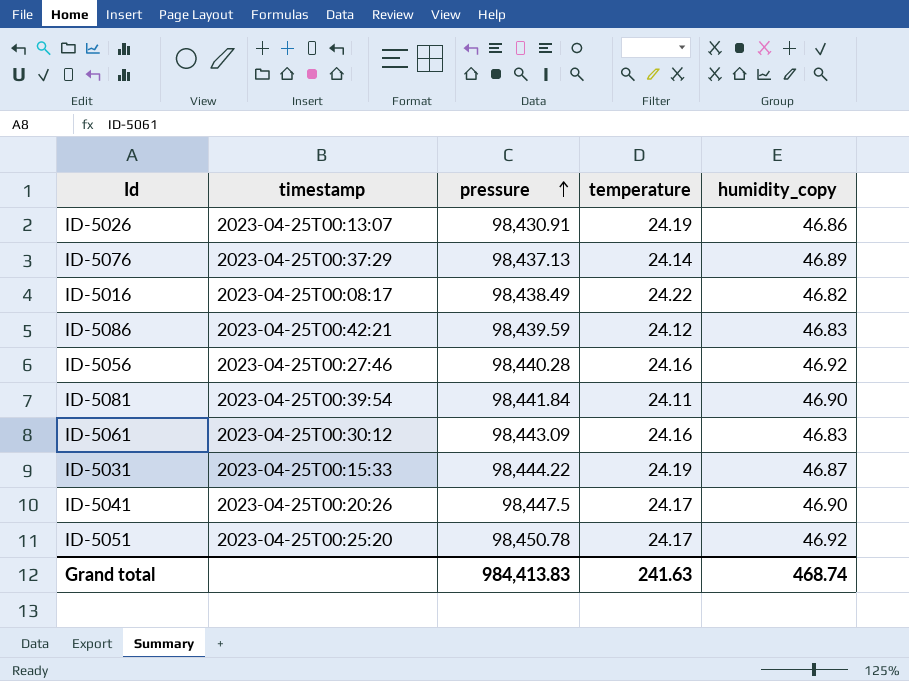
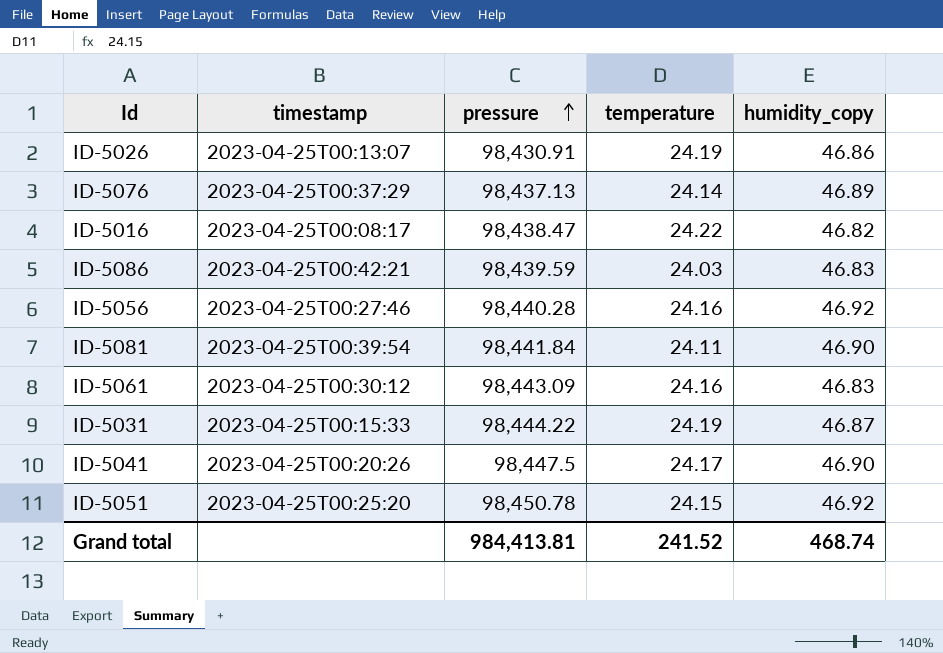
ID-5016 | pressure: 98,438.49 -> 98,438.47
ID-5086 | temperature: 24.12 -> 24.03
ID-5051 | temperature: 24.17 -> 24.15
Grand total | pressure: 984,413.83 -> 984,413.81
Grand total | temperature: 241.63 -> 241.52

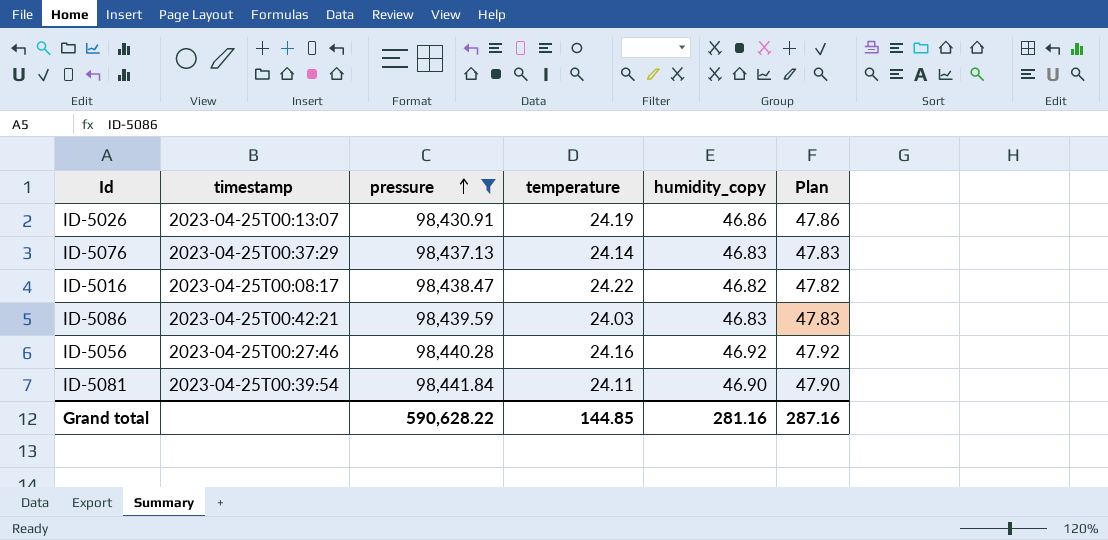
filter: none -> pressure <= 98,441.84
column Plan | formula: none -> [humidity_copy] + 1
ID-5076 | humidity_copy: 46.89 -> 46.83
Grand total | pressure: 984,413.81 -> 590,628.22
Grand total | temperature: 241.52 -> 144.85
Grand total | humidity_copy: 468.74 -> 281.16

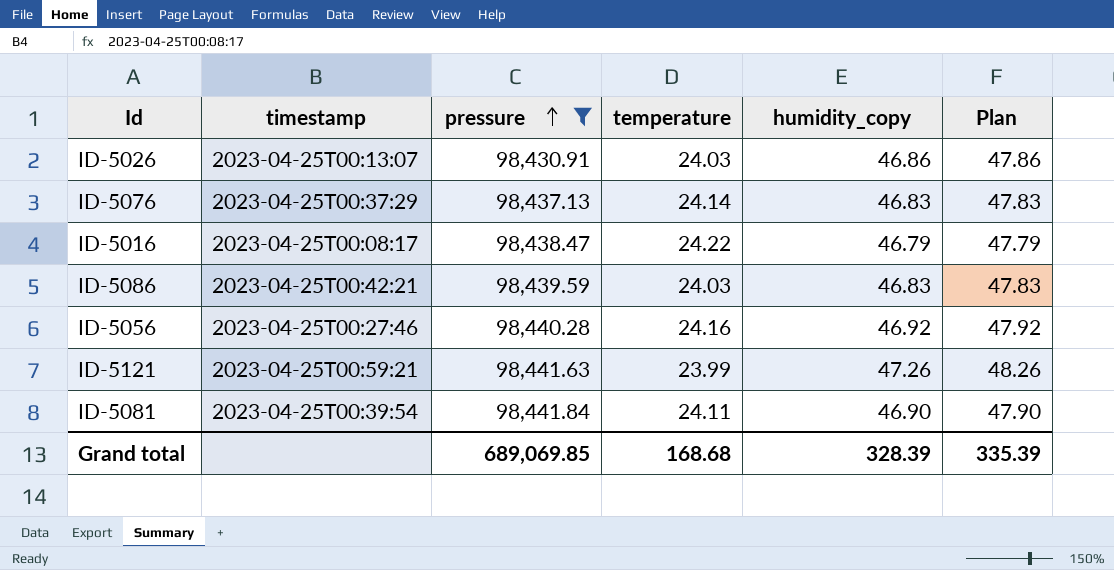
ID-5026 | temperature: 24.19 -> 24.03
ID-5016 | humidity_copy: 46.82 -> 46.79
ID-5016 | Plan: 47.82 -> 47.79
row ID-5121: none -> 2023-04-25T00:59:21 | 98,441.63 | 23.99 | 47.26 | 48.26
Grand total | pressure: 590,628.22 -> 689,069.85
Grand total | temperature: 144.85 -> 168.68
Grand total | humidity_copy: 281.16 -> 328.39
Grand total | Plan: 287.16 -> 335.39

